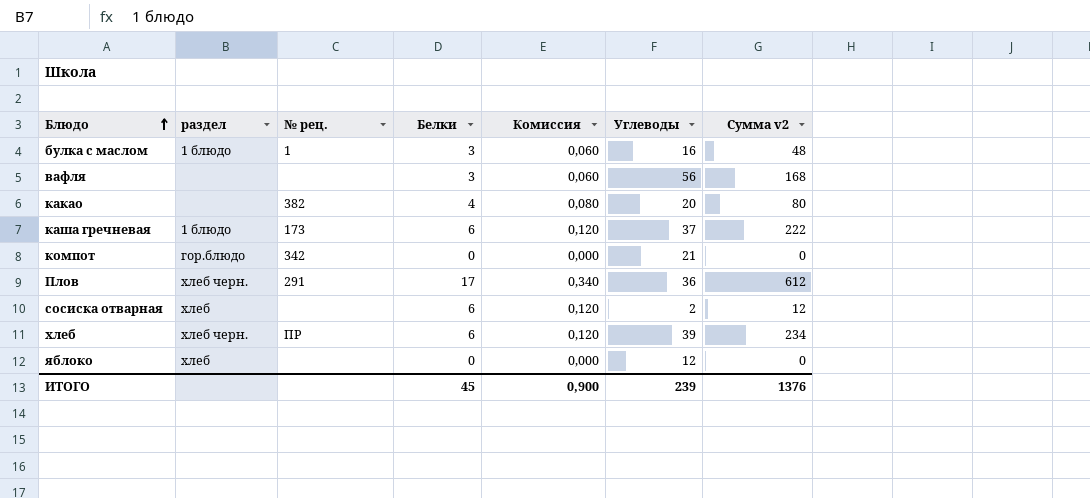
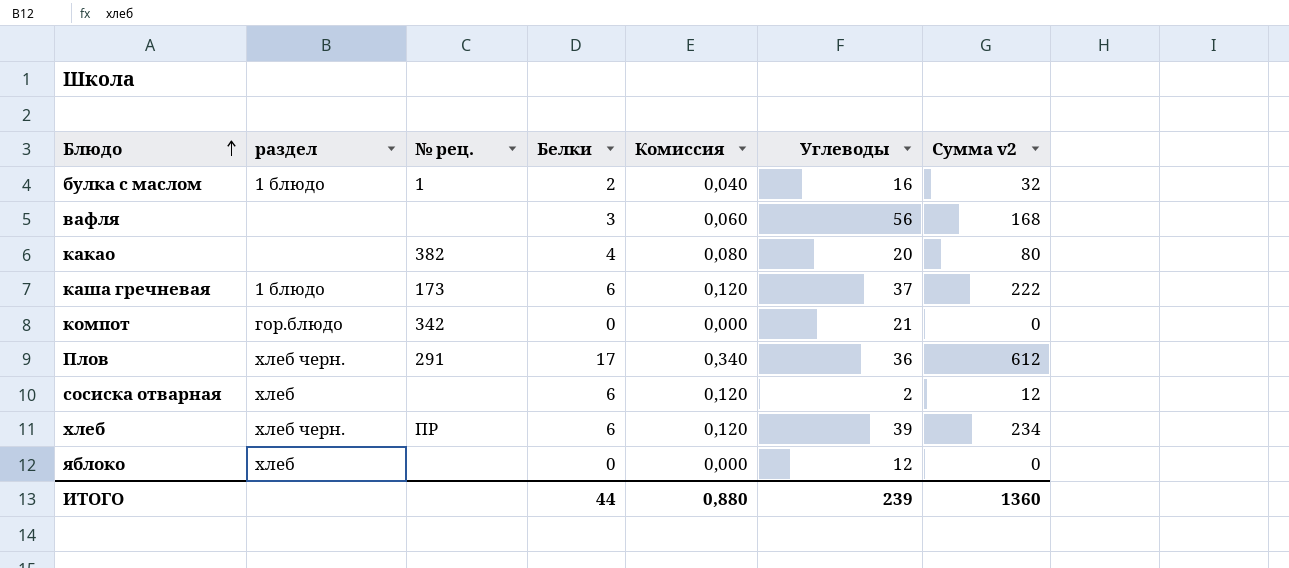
булка с маслом | Белки: 3 -> 2
булка с маслом | Комиссия: 0,060 -> 0,040
булка с маслом | Сумма v2: 48 -> 32
ИТОГО | Белки: 45 -> 44
ИТОГО | Комиссия: 0,900 -> 0,880
ИТОГО | Сумма v2: 1376 -> 1360

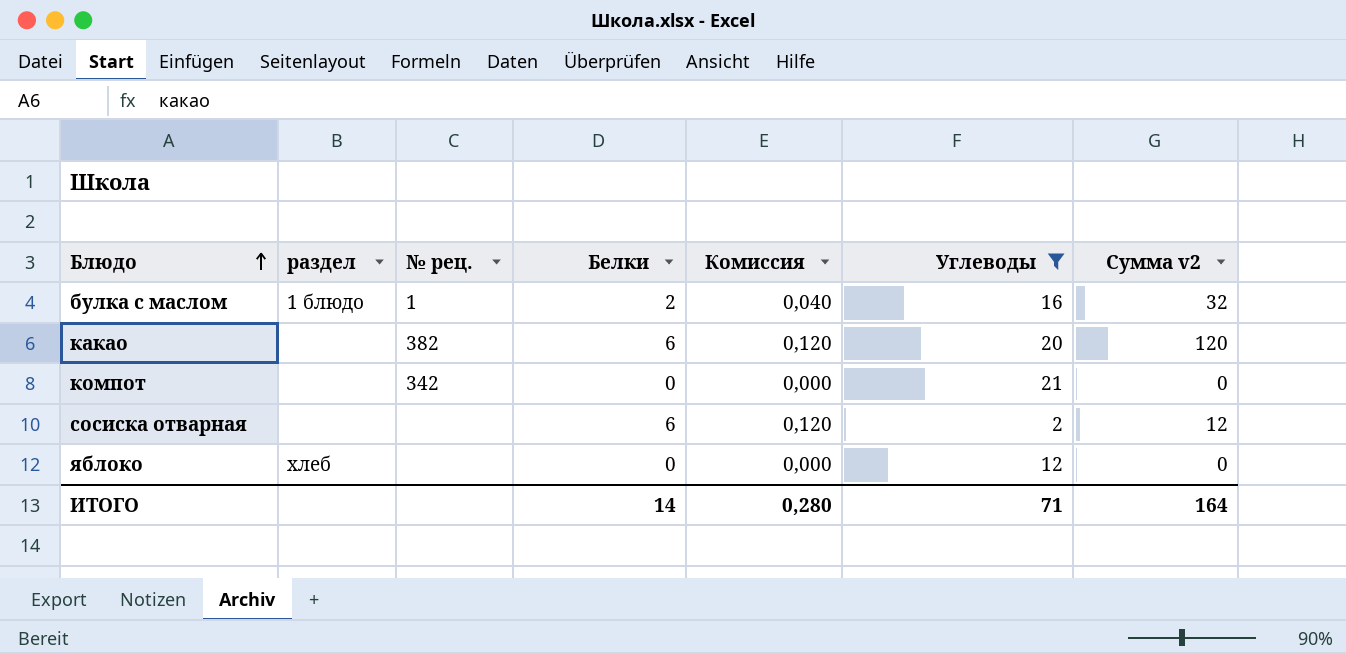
filter: none -> Углеводы <= 21
какао | Белки: 4 -> 6
какао | Комиссия: 0,080 -> 0,120
какао | Сумма v2: 80 -> 120
компот | раздел: гор.блюдо -> none
сосиска отварная | раздел: хлеб -> none
ИТОГО | Белки: 44 -> 14
ИТОГО | Комиссия: 0,880 -> 0,280
ИТОГО | Углеводы: 239 -> 71
ИТОГО | Сумма v2: 1360 -> 164

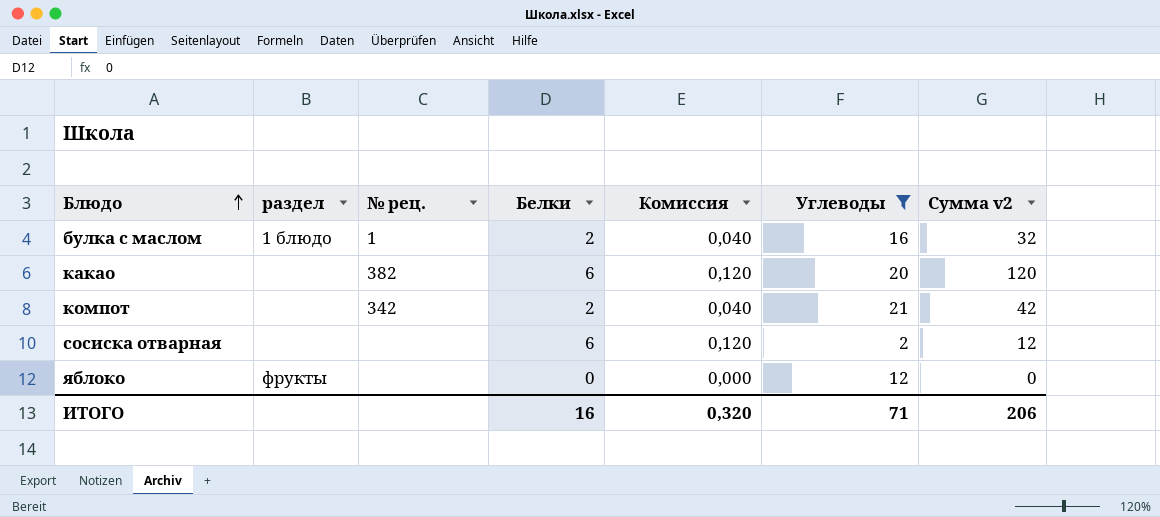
компот | Белки: 0 -> 2
компот | Комиссия: 0,000 -> 0,040
компот | Сумма v2: 0 -> 42
яблоко | раздел: хлеб -> фрукты
ИТОГО | Белки: 14 -> 16
ИТОГО | Комиссия: 0,280 -> 0,320
ИТОГО | Сумма v2: 164 -> 206

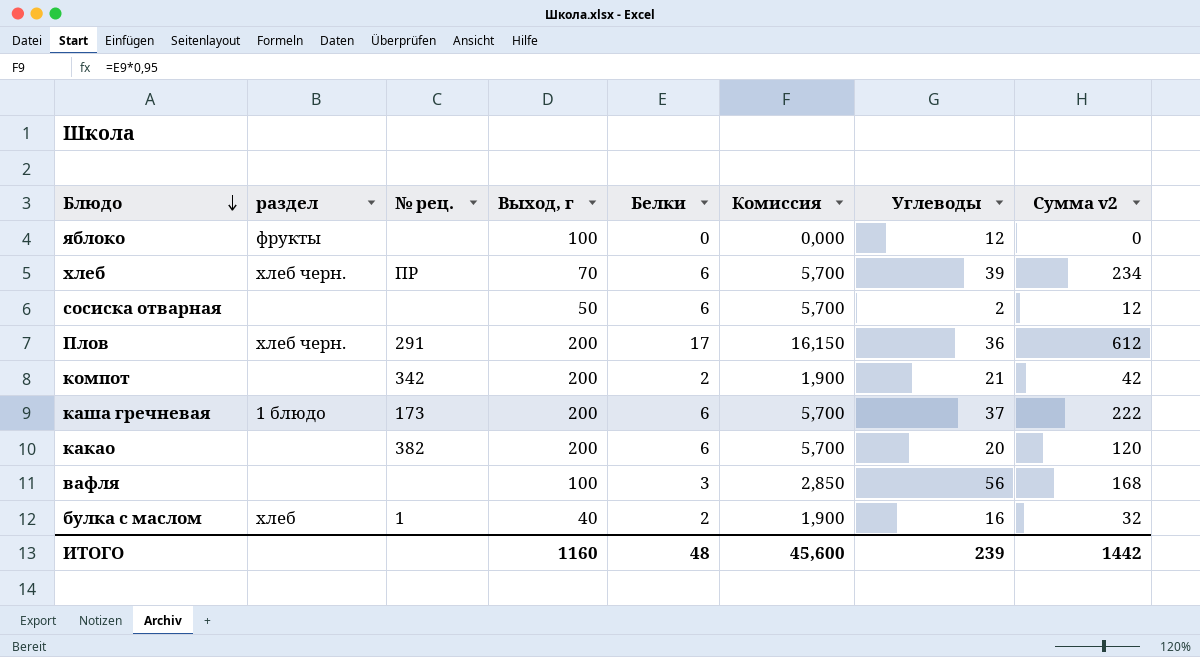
filter: Углеводы <= 21 -> none
row order: Блюдо ascending -> Блюдо descending
column Выход, г | position: none -> 4
column Комиссия | formula: [Белки] * 0,02 -> [Белки] * 0,95
булка с маслом | раздел: 1 блюдо -> хлеб
ИТОГО | Белки: 16 -> 48
ИТОГО | Комиссия: 0,320 -> 45,600
ИТОГО | Углеводы: 71 -> 239
ИТОГО | Сумма v2: 206 -> 1442

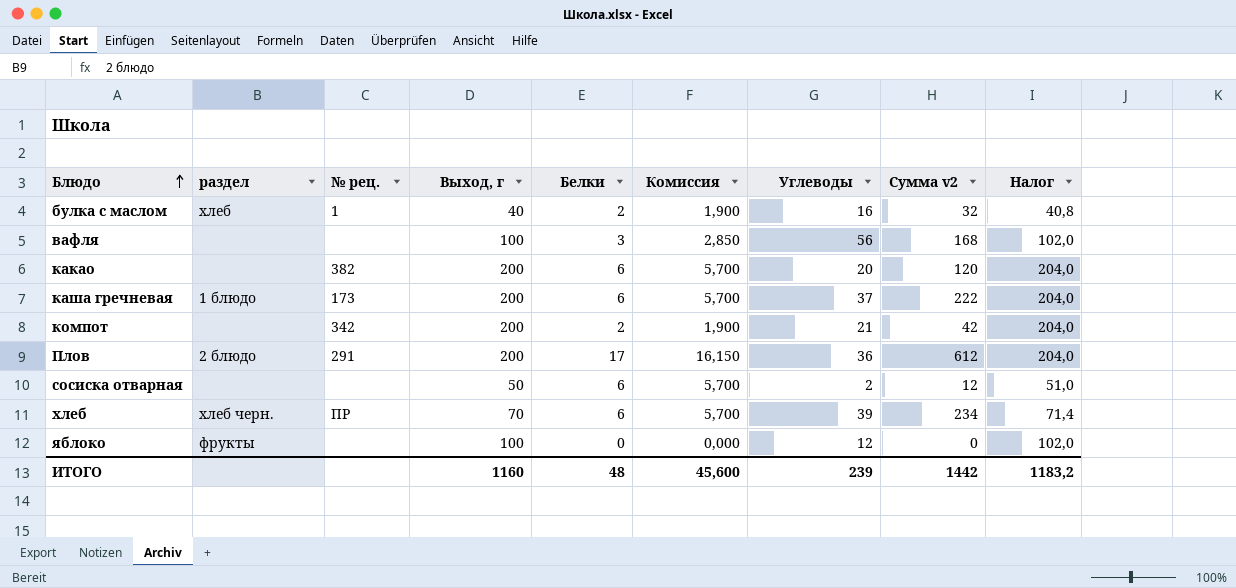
row order: Блюдо descending -> Блюдо ascending
column Налог | formula: none -> [Выход, г] * 1,02
Плов | раздел: хлеб черн. -> 2 блюдо

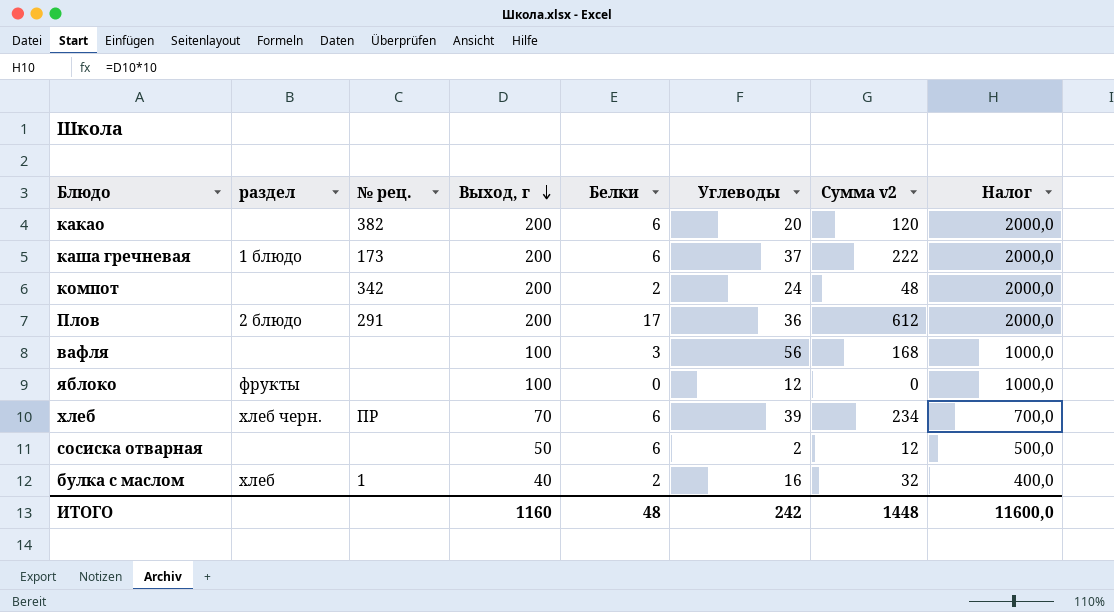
row order: Блюдо ascending -> Выход, г descending
column Комиссия | formula: [Белки] * 0,95 -> none
column Налог | formula: [Выход, г] * 1,02 -> [Выход, г] * 10
компот | Углеводы: 21 -> 24
компот | Сумма v2: 42 -> 48
ИТОГО | Углеводы: 239 -> 242
ИТОГО | Сумма v2: 1442 -> 1448
ИТОГО | Налог: 1183,2 -> 11600,0

